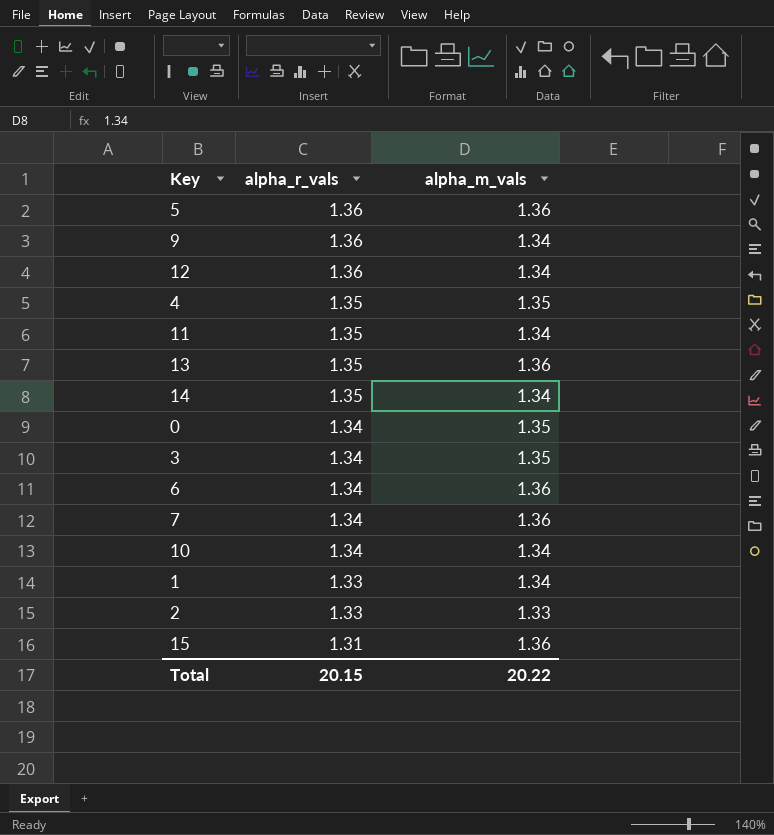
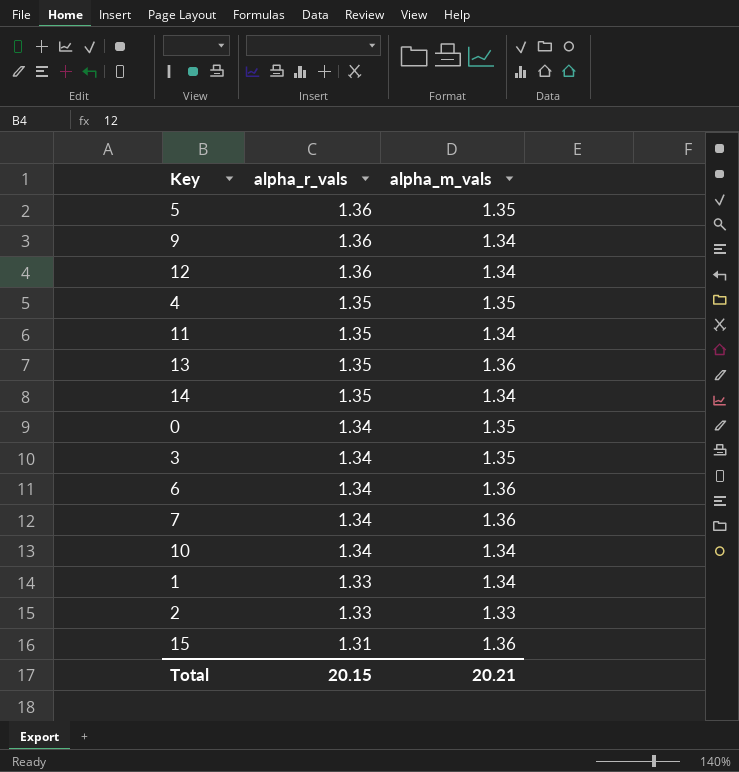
5 | alpha_m_vals: 1.36 -> 1.35
Total | alpha_m_vals: 20.22 -> 20.21

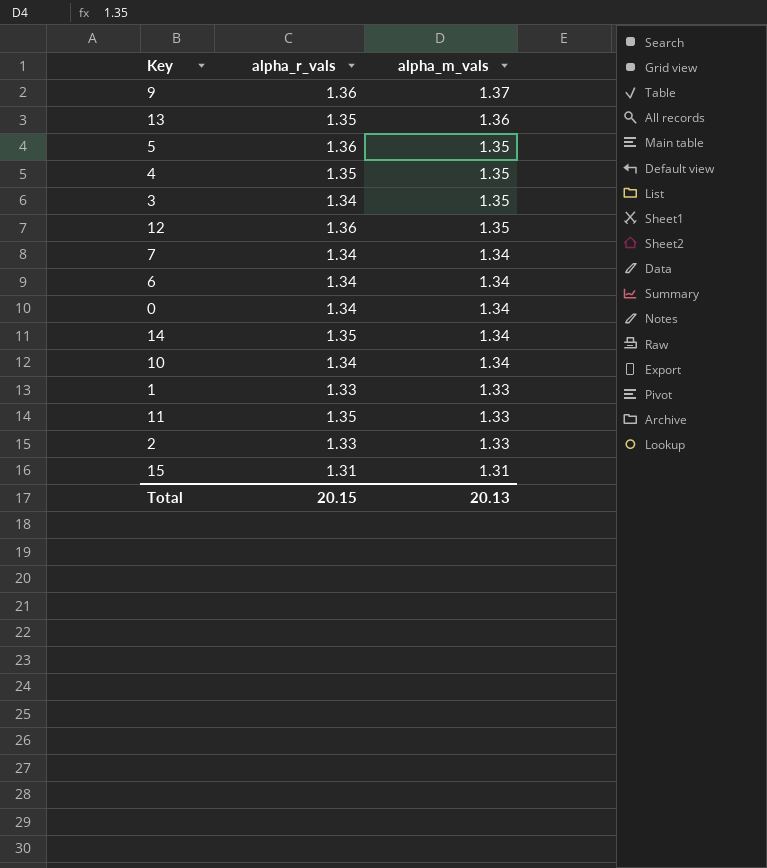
row order: alpha_r_vals descending -> alpha_m_vals descending
9 | alpha_m_vals: 1.34 -> 1.37
12 | alpha_m_vals: 1.34 -> 1.35
7 | alpha_m_vals: 1.36 -> 1.34
6 | alpha_m_vals: 1.36 -> 1.34
0 | alpha_m_vals: 1.35 -> 1.34
1 | alpha_m_vals: 1.34 -> 1.33
11 | alpha_m_vals: 1.34 -> 1.33
15 | alpha_m_vals: 1.36 -> 1.31
Total | alpha_m_vals: 20.21 -> 20.13

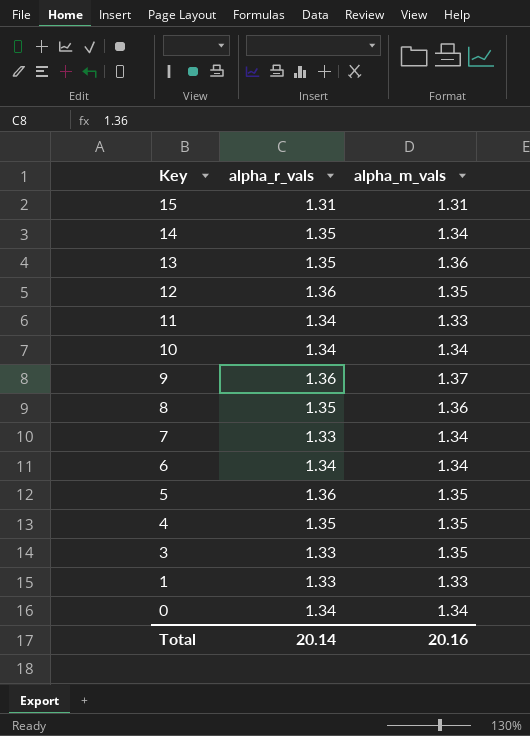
row order: alpha_m_vals descending -> Key descending
row 2: 1.33 | 1.33 -> none
11 | alpha_r_vals: 1.35 -> 1.34
row 8: none -> 1.35 | 1.36
7 | alpha_r_vals: 1.34 -> 1.33
3 | alpha_r_vals: 1.34 -> 1.33
Total | alpha_r_vals: 20.15 -> 20.14
Total | alpha_m_vals: 20.13 -> 20.16

